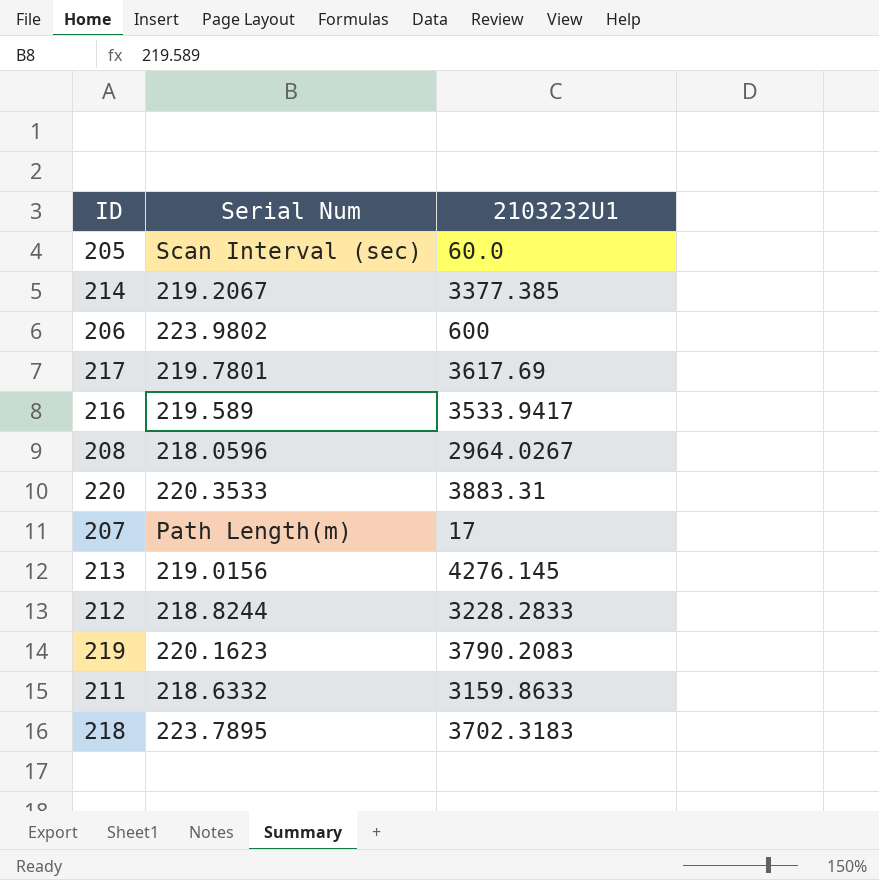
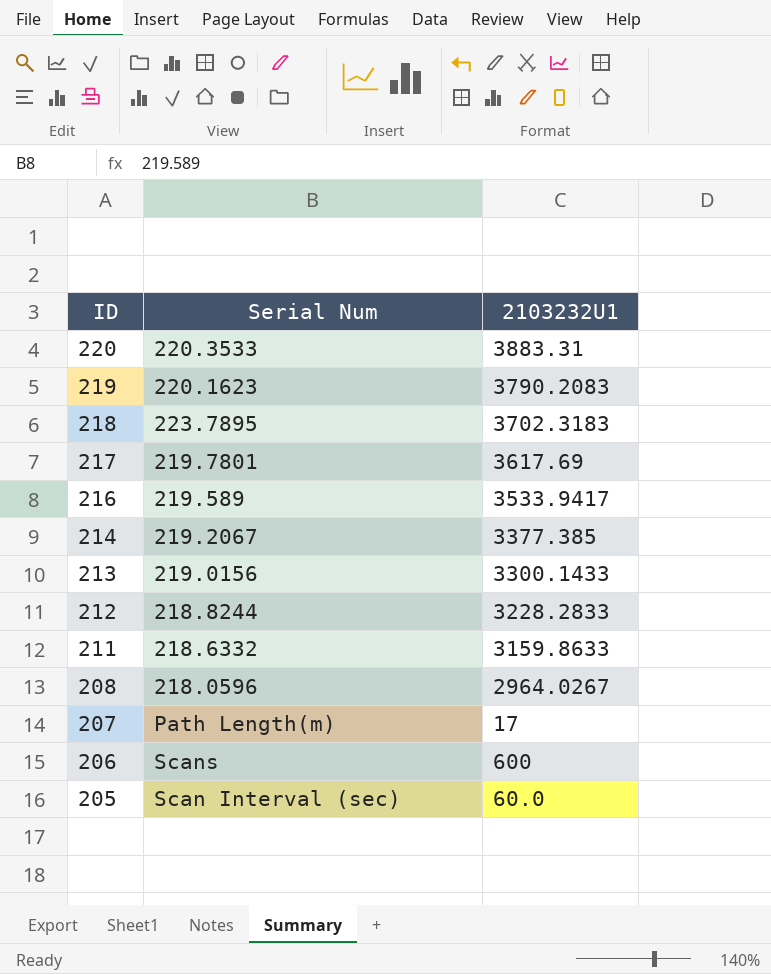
row order: none -> ID descending
213 | 2103232U1: 4276.145 -> 3300.1433
206 | Serial Num: 223.9802 -> Scans

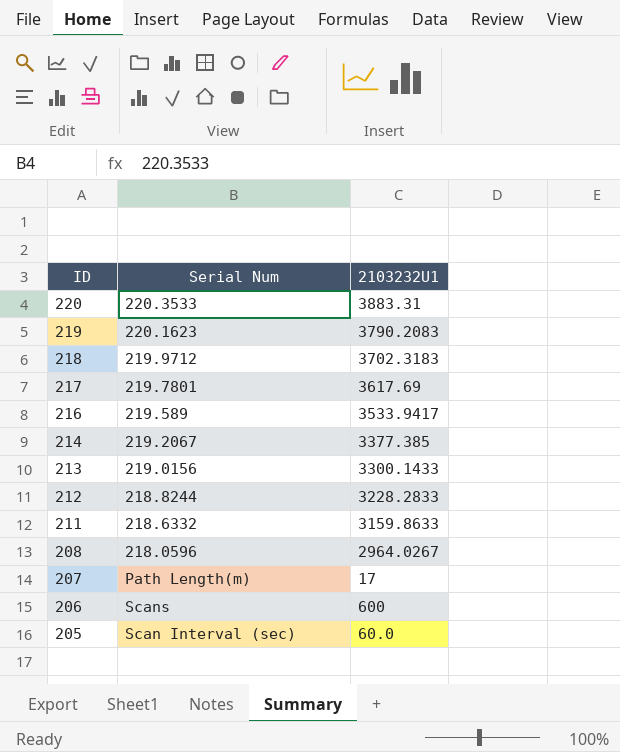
218 | Serial Num: 223.7895 -> 219.9712

